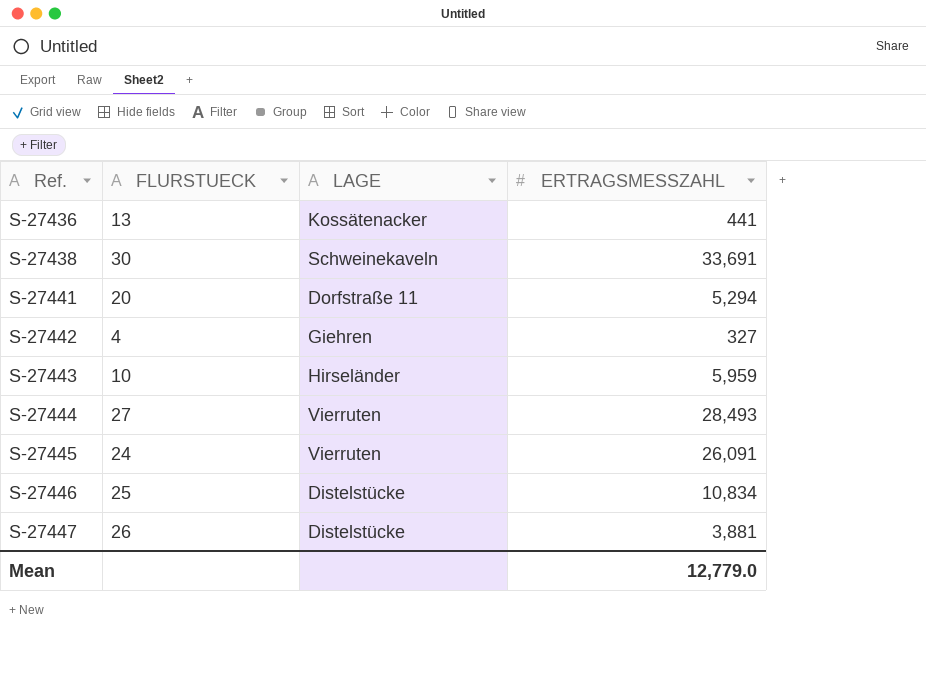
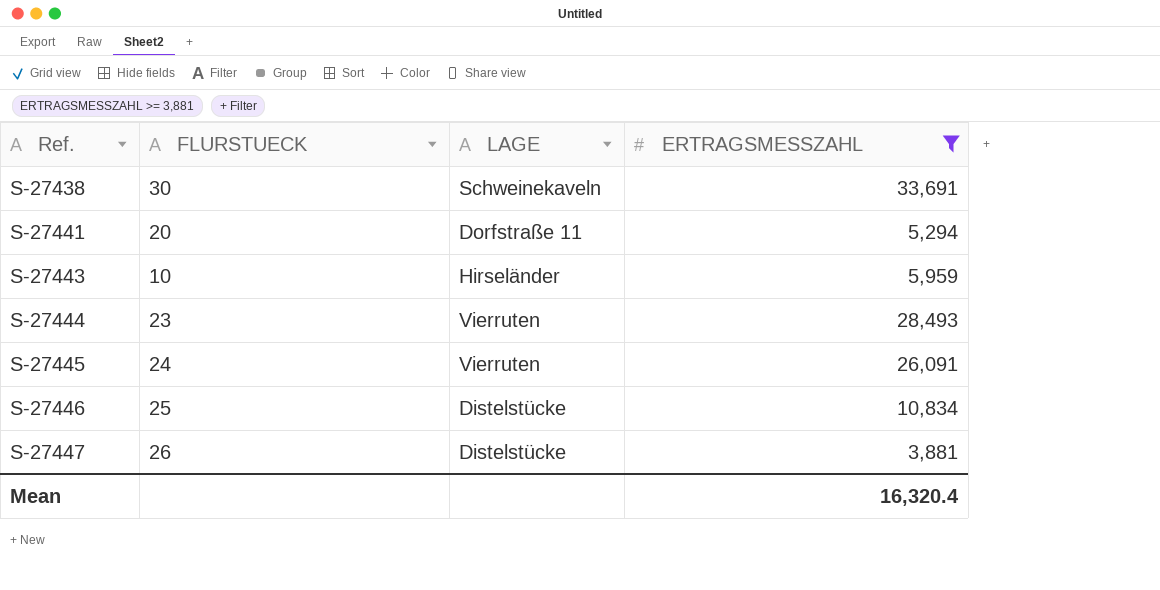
filter: none -> ERTRAGSMESSZAHL >= 3,881
S-27444 | FLURSTUECK: 27 -> 23
Mean | ERTRAGSMESSZAHL: 12,779.0 -> 16,320.4

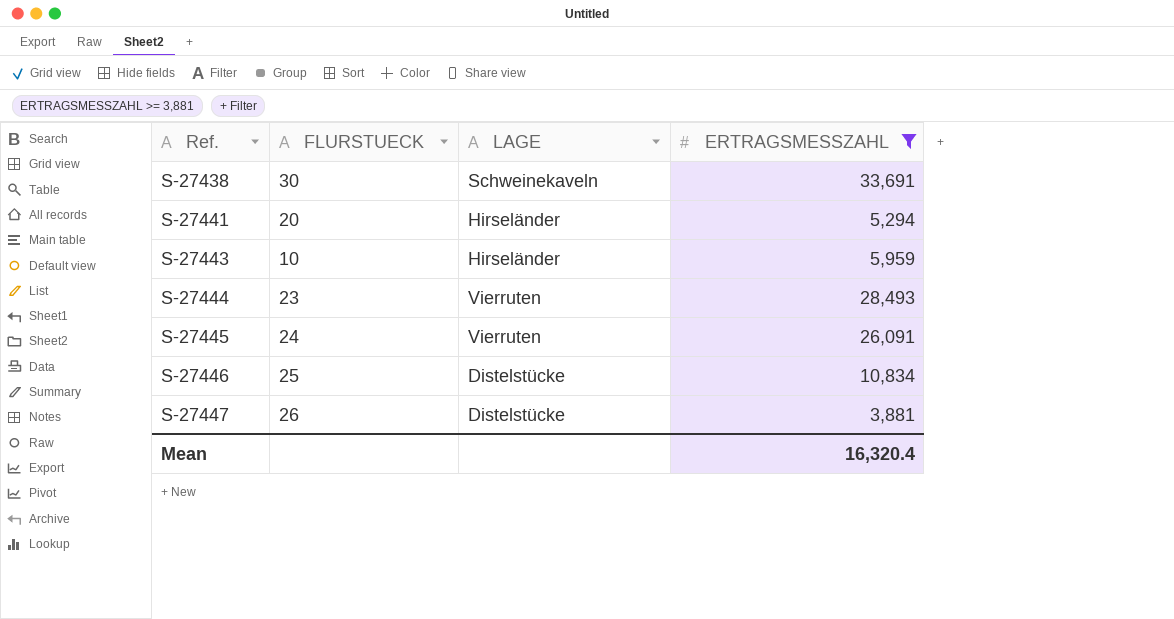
S-27441 | LAGE: Dorfstraße 11 -> Hirseländer

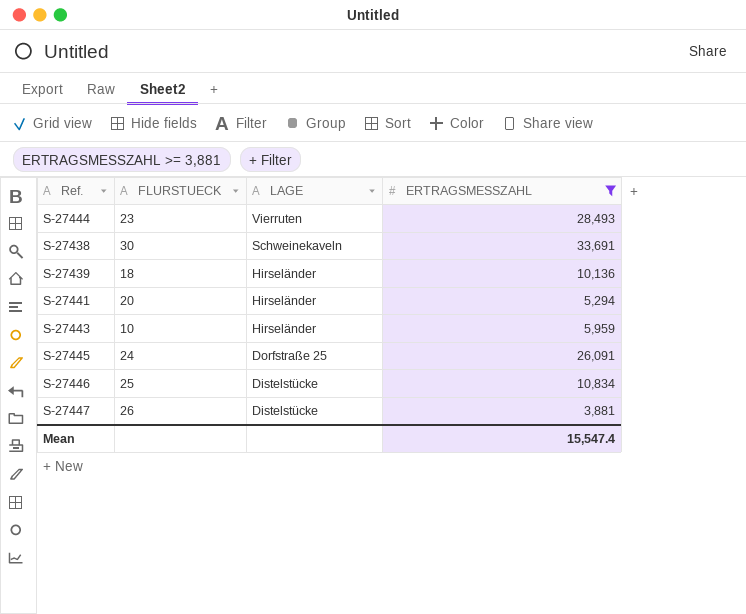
row order: Ref. ascending -> LAGE descending
row S-27439: none -> 18 | Hirseländer | 10,136
S-27445 | LAGE: Vierruten -> Dorfstraße 25
Mean | ERTRAGSMESSZAHL: 16,320.4 -> 15,547.4

